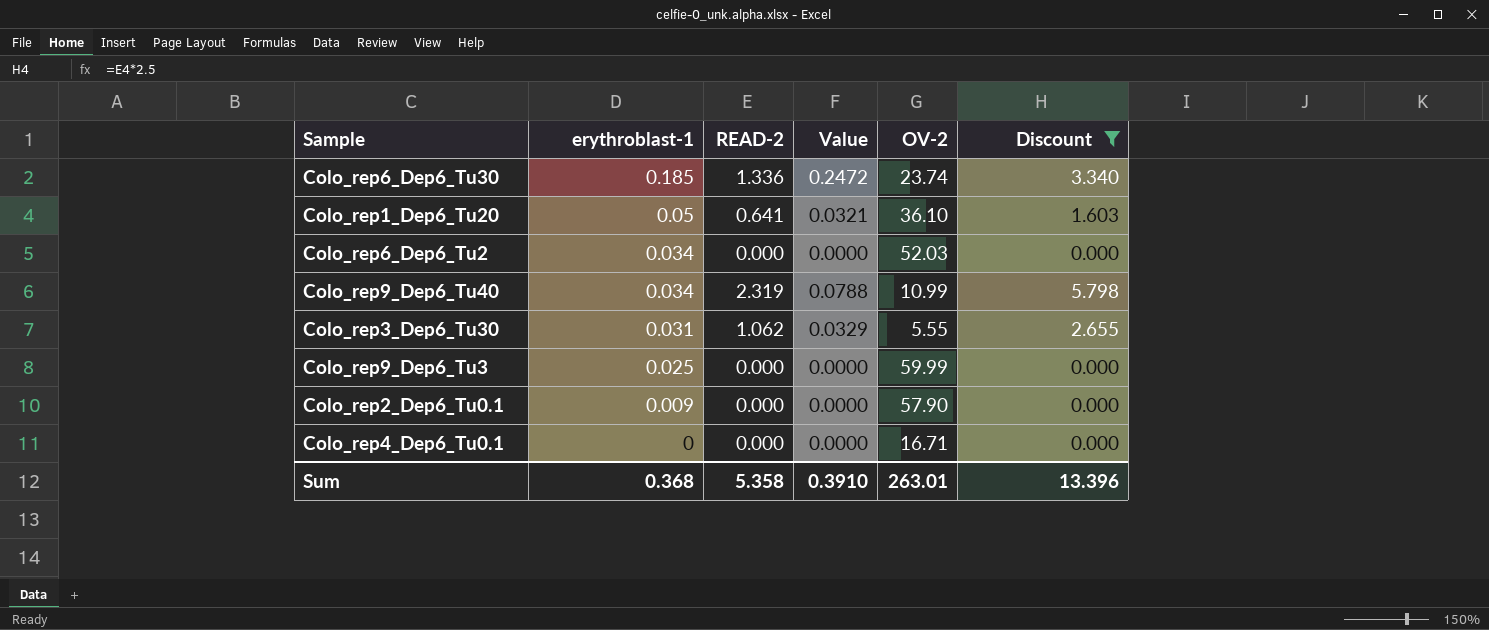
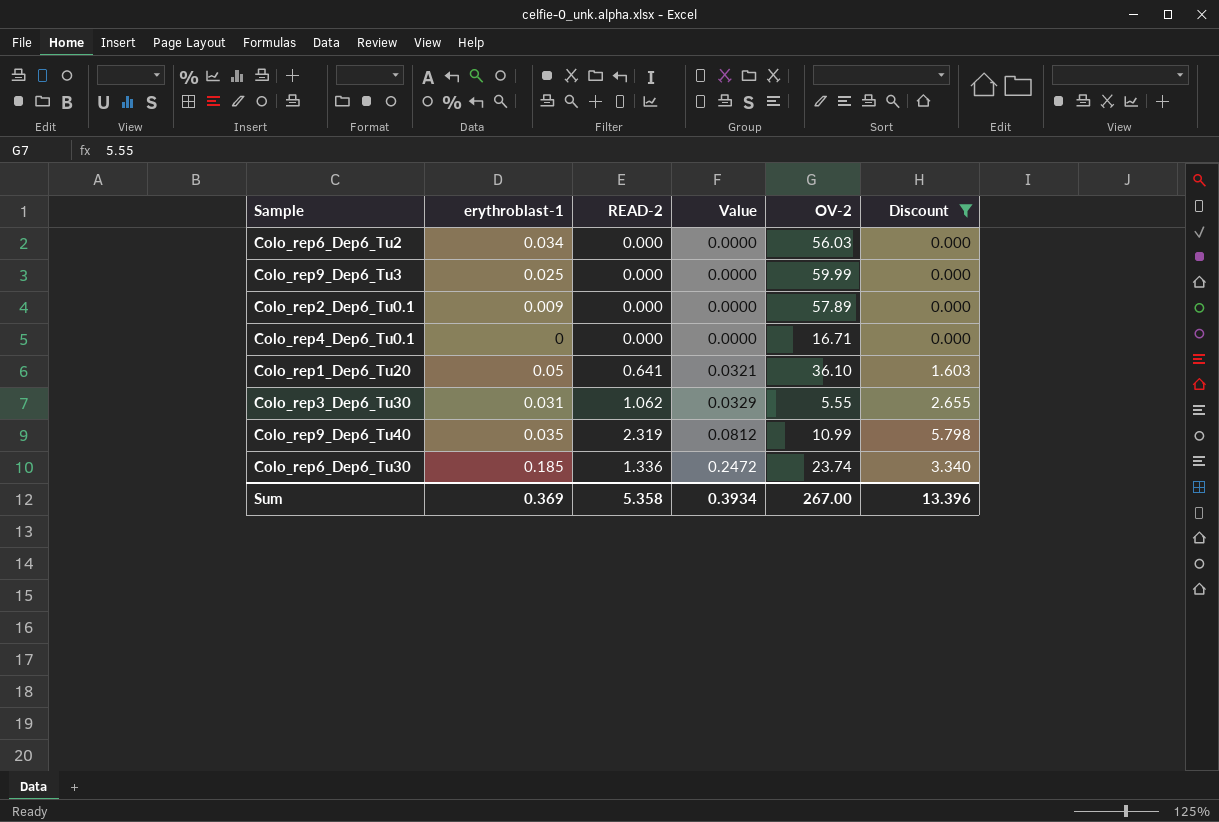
row order: erythroblast-1 descending -> Value ascending
Colo_rep6_Dep6_Tu2 | OV-2: 52.03 -> 56.03
Colo_rep2_Dep6_Tu0.1 | OV-2: 57.90 -> 57.89
Colo_rep9_Dep6_Tu40 | erythroblast-1: 0.034 -> 0.035
Colo_rep9_Dep6_Tu40 | Value: 0.0788 -> 0.0812
Sum | erythroblast-1: 0.368 -> 0.369
Sum | Value: 0.3910 -> 0.3934
Sum | OV-2: 263.01 -> 267.00

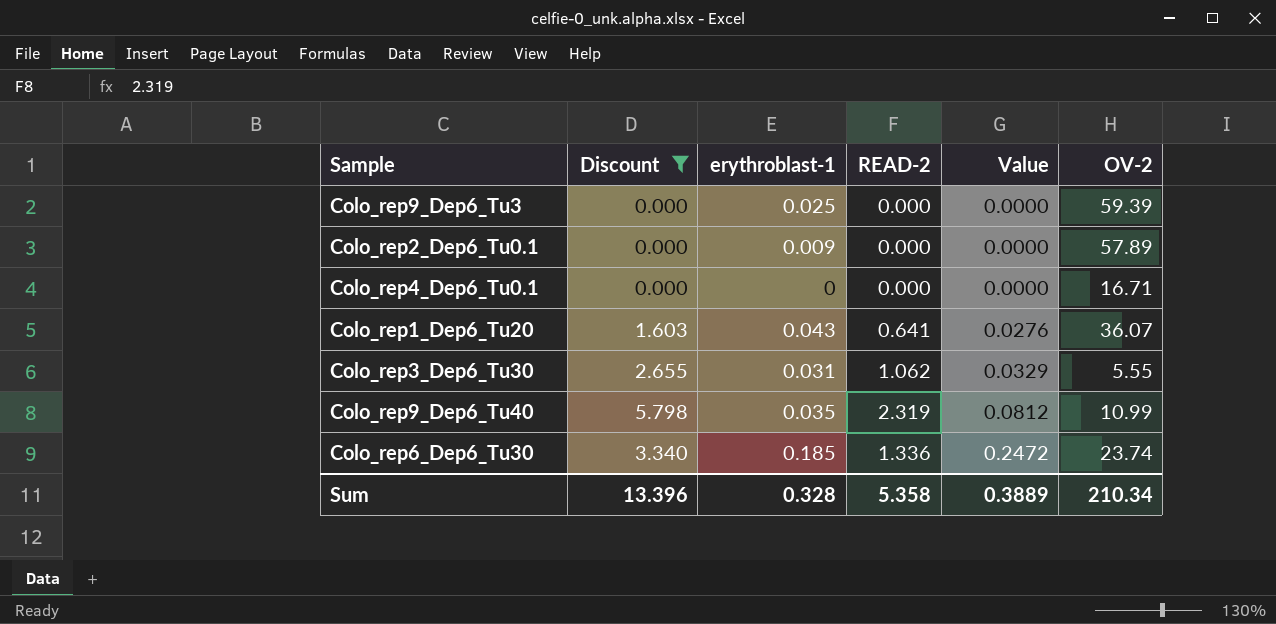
column Discount | position: 6 -> 2
row Colo_rep6_Dep6_Tu2: 0.034 | 0.000 | 0.0000 | 56.03 | 0.000 -> none
Colo_rep9_Dep6_Tu3 | OV-2: 59.99 -> 59.39
Colo_rep1_Dep6_Tu20 | erythroblast-1: 0.05 -> 0.043
Colo_rep1_Dep6_Tu20 | Value: 0.0321 -> 0.0276
Colo_rep1_Dep6_Tu20 | OV-2: 36.10 -> 36.07
Sum | erythroblast-1: 0.369 -> 0.328
Sum | Value: 0.3934 -> 0.3889
Sum | OV-2: 267.00 -> 210.34

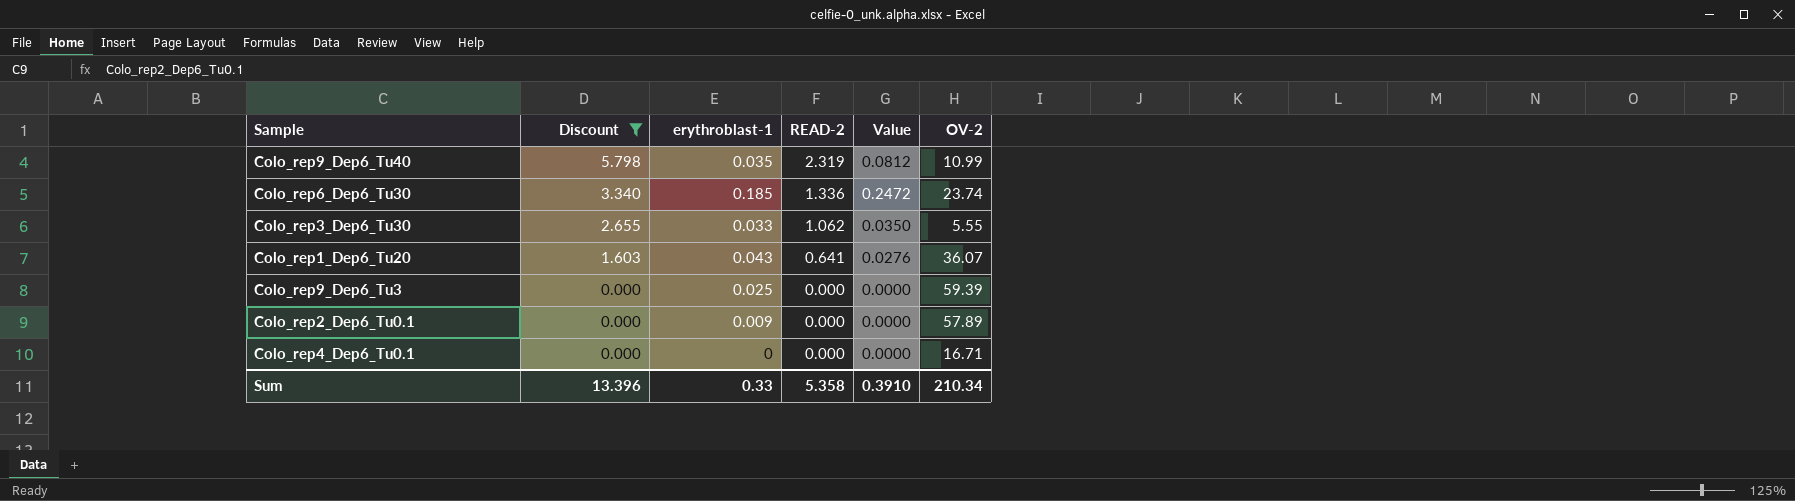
row order: Value ascending -> Discount descending
Colo_rep3_Dep6_Tu30 | erythroblast-1: 0.031 -> 0.033
Colo_rep3_Dep6_Tu30 | Value: 0.0329 -> 0.0350
Sum | erythroblast-1: 0.328 -> 0.33
Sum | Value: 0.3889 -> 0.3910

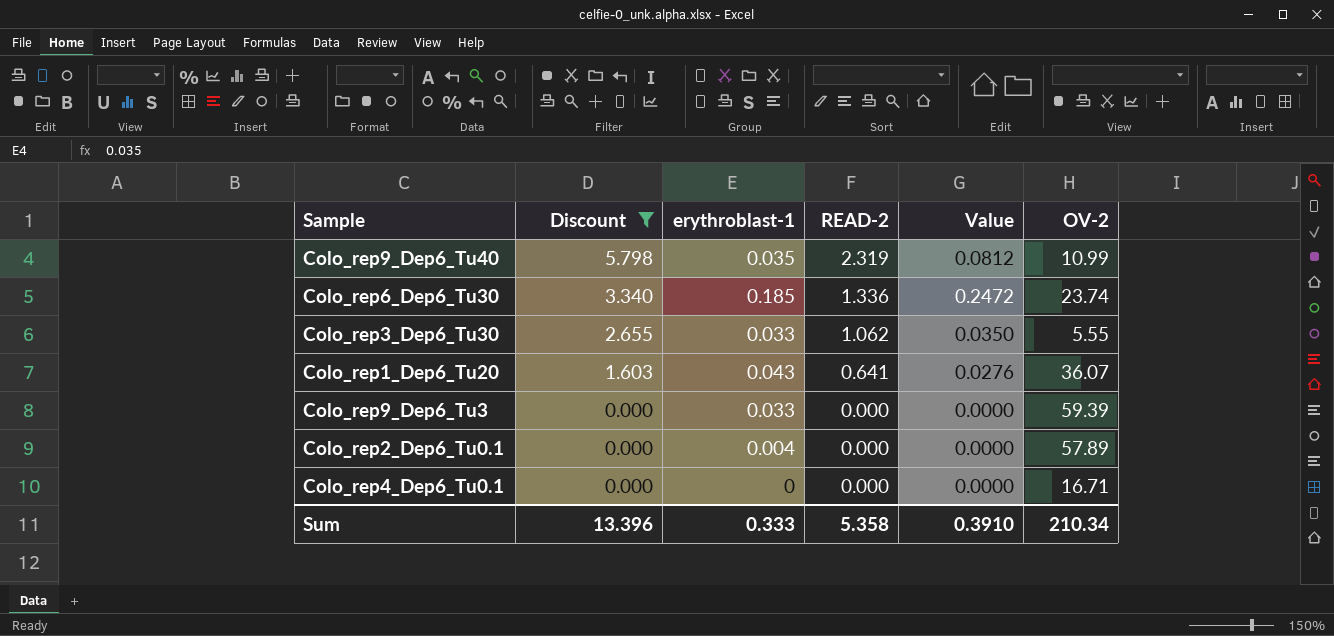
Colo_rep9_Dep6_Tu3 | erythroblast-1: 0.025 -> 0.033
Colo_rep2_Dep6_Tu0.1 | erythroblast-1: 0.009 -> 0.004
Sum | erythroblast-1: 0.33 -> 0.333

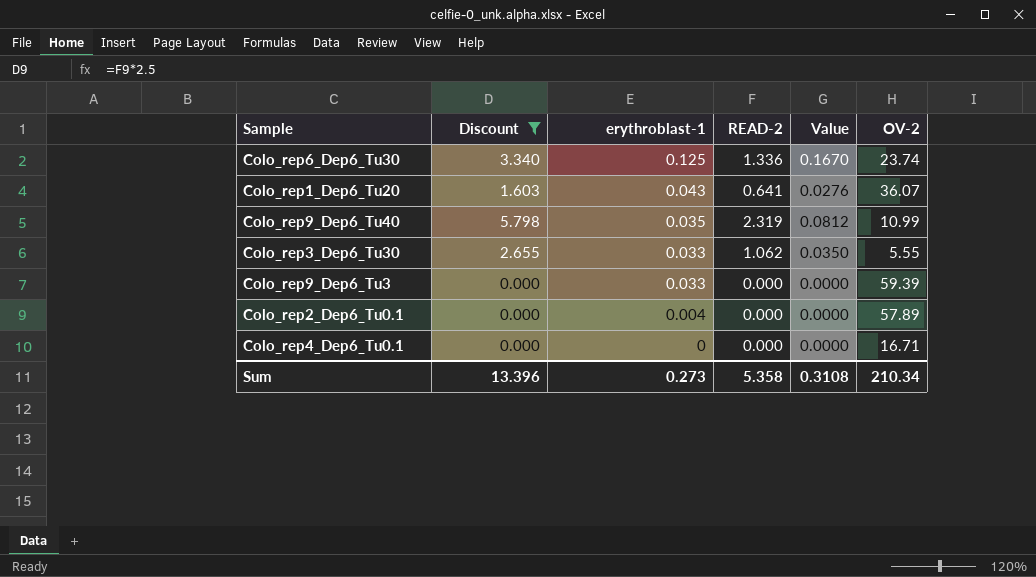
row order: Discount descending -> erythroblast-1 descending
Colo_rep6_Dep6_Tu30 | erythroblast-1: 0.185 -> 0.125
Colo_rep6_Dep6_Tu30 | Value: 0.2472 -> 0.1670
Sum | erythroblast-1: 0.333 -> 0.273
Sum | Value: 0.3910 -> 0.3108

